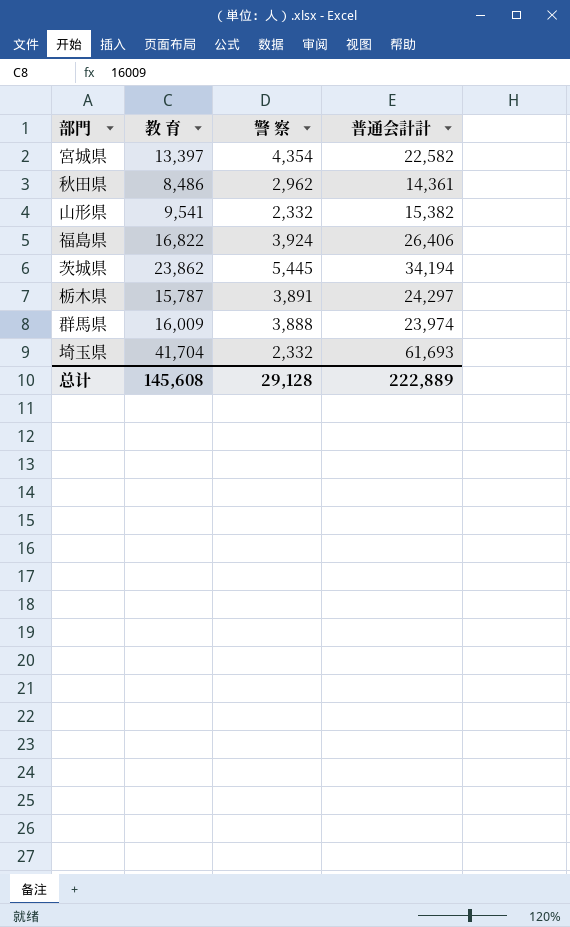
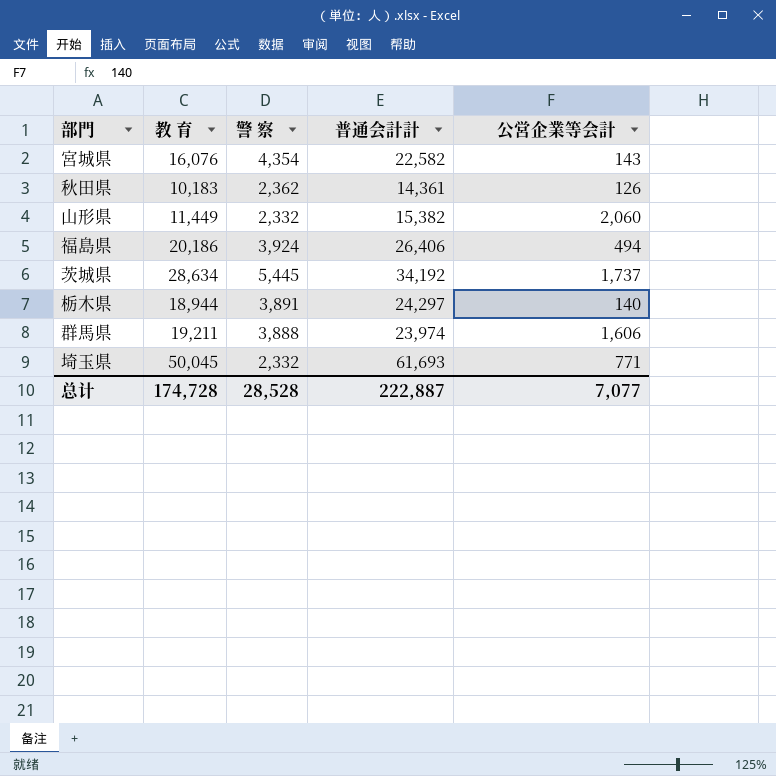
column 公営企業等会計 | position: none -> 5
宮城県 | 教 育: 13,397 -> 16,076
秋田県 | 教 育: 8,486 -> 10,183
秋田県 | 警 察: 2,962 -> 2,362
山形県 | 教 育: 9,541 -> 11,449
福島県 | 教 育: 16,822 -> 20,186
茨城県 | 教 育: 23,862 -> 28,634
茨城県 | 普通会計計: 34,194 -> 34,192
栃木県 | 教 育: 15,787 -> 18,944
群馬県 | 教 育: 16,009 -> 19,211
埼玉県 | 教 育: 41,704 -> 50,045
总计 | 教 育: 145,608 -> 174,728
总计 | 警 察: 29,128 -> 28,528
总计 | 普通会計計: 222,889 -> 222,887

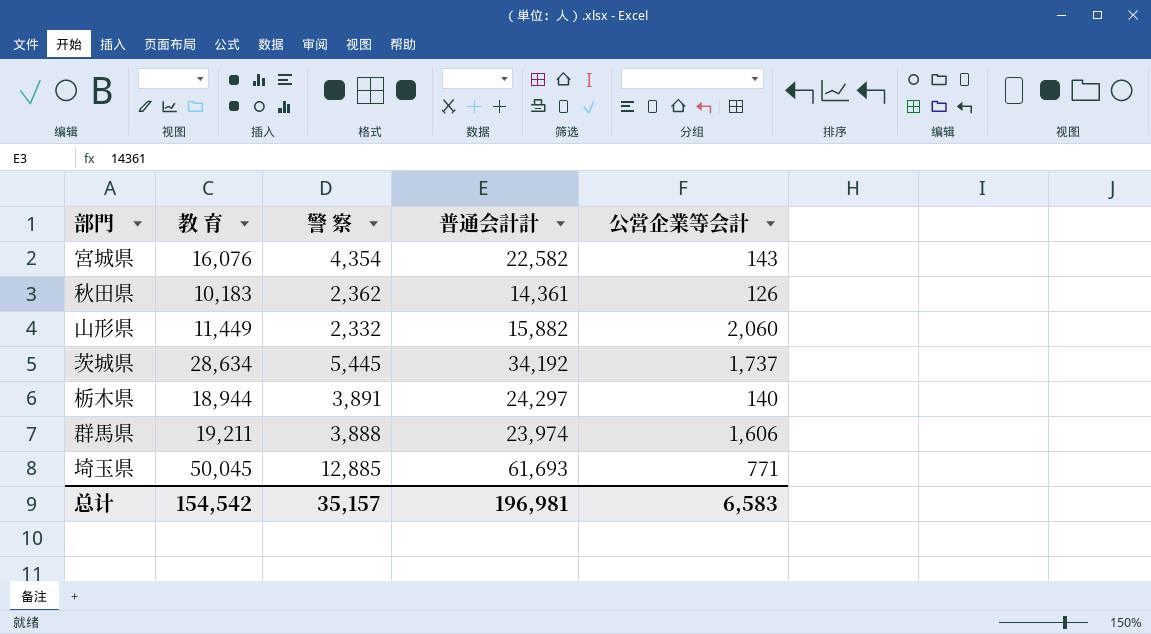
row 福島県: 20,186 | 3,924 | 26,406 | 494 -> none
山形県 | 普通会計計: 15,382 -> 15,882
埼玉県 | 警 察: 2,332 -> 12,885
总计 | 教 育: 174,728 -> 154,542
总计 | 警 察: 28,528 -> 35,157
总计 | 普通会計計: 222,887 -> 196,981
总计 | 公営企業等会計: 7,077 -> 6,583

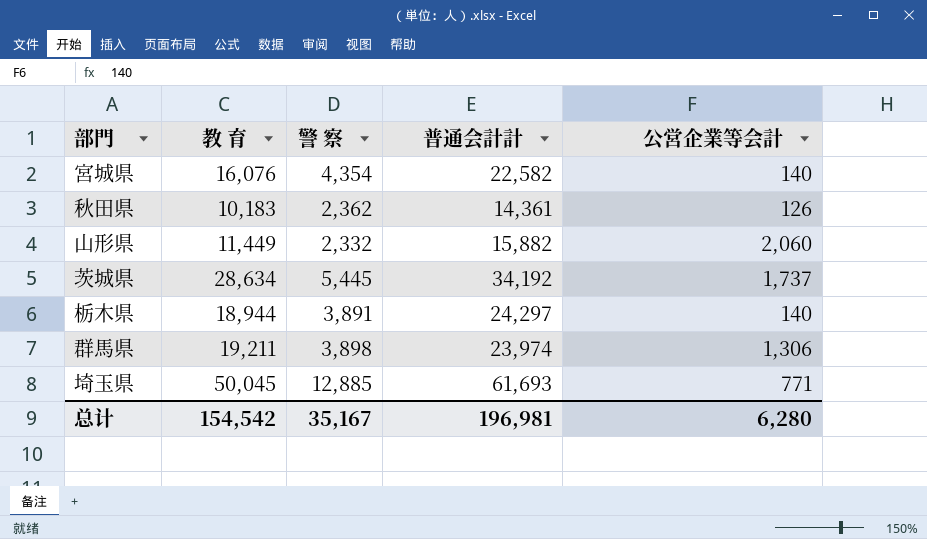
宮城県 | 公営企業等会計: 143 -> 140
群馬県 | 警 察: 3,888 -> 3,898
群馬県 | 公営企業等会計: 1,606 -> 1,306
总计 | 警 察: 35,157 -> 35,167
总计 | 公営企業等会計: 6,583 -> 6,280

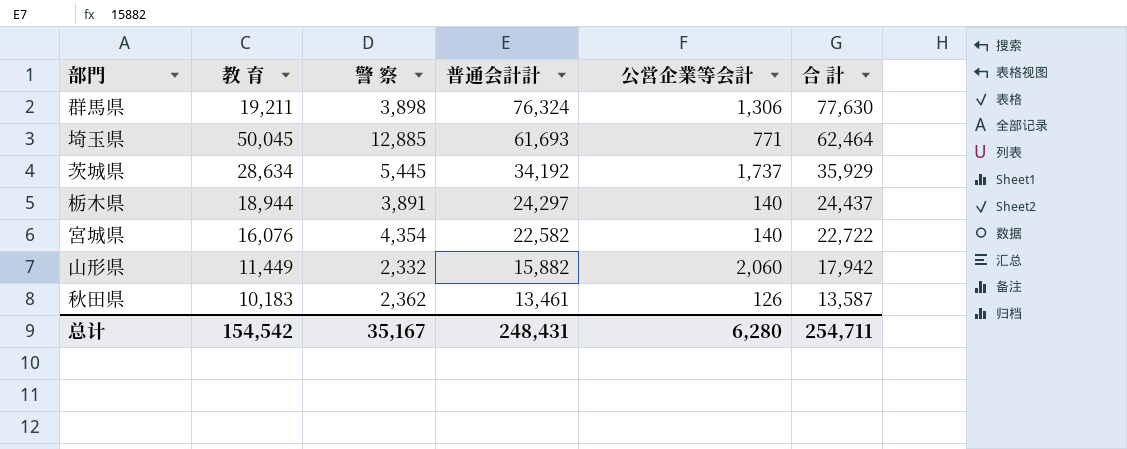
row order: none -> 普通会計計 descending
column 合 計 | formula: none -> [普通会計計] + [公営企業等会計]
群馬県 | 普通会計計: 23,974 -> 76,324
秋田県 | 普通会計計: 14,361 -> 13,461
总计 | 普通会計計: 196,981 -> 248,431

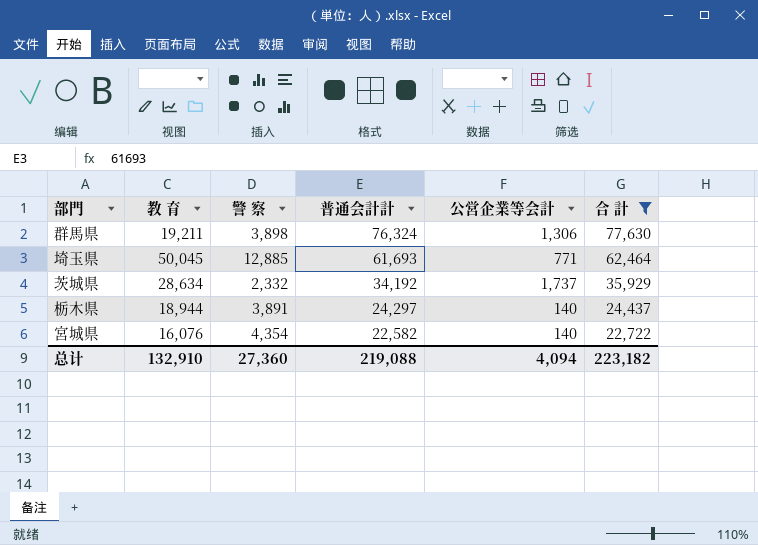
filter: none -> 合 計 >= 22,722
茨城県 | 警 察: 5,445 -> 2,332
总计 | 教 育: 154,542 -> 132,910
总计 | 警 察: 35,167 -> 27,360
总计 | 普通会計計: 248,431 -> 219,088
总计 | 公営企業等会計: 6,280 -> 4,094
总计 | 合 計: 254,711 -> 223,182

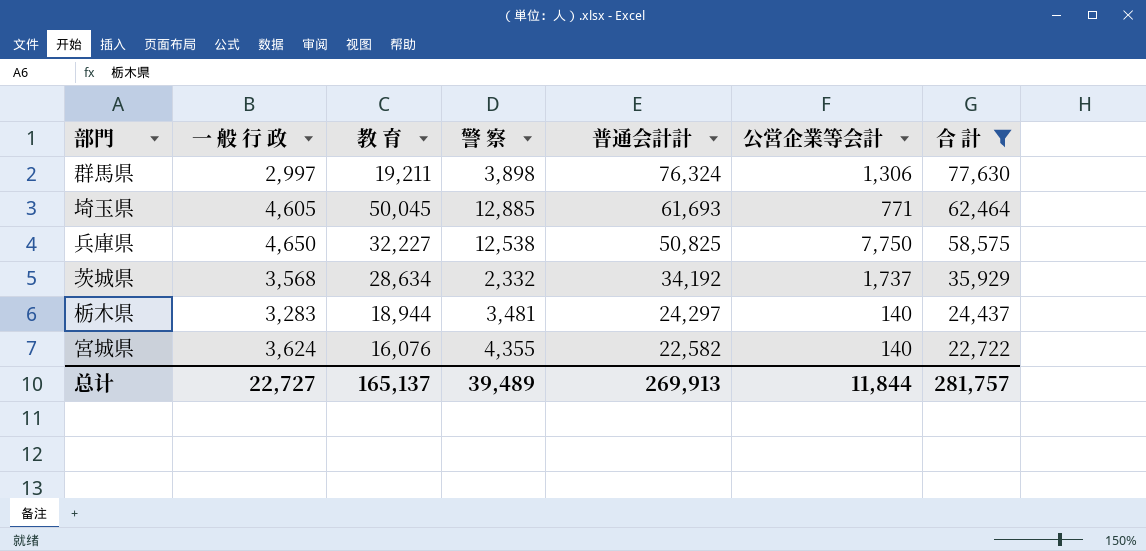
column 一 般 行 政 | position: none -> 2
row 兵庫県: none -> 4,650 | 32,227 | 12,538 | 50,825 | 7,750 | 58,575
栃木県 | 警 察: 3,891 -> 3,481
宮城県 | 警 察: 4,354 -> 4,355
总计 | 教 育: 132,910 -> 165,137
总计 | 警 察: 27,360 -> 39,489
总计 | 普通会計計: 219,088 -> 269,913
总计 | 公営企業等会計: 4,094 -> 11,844
总计 | 合 計: 223,182 -> 281,757

